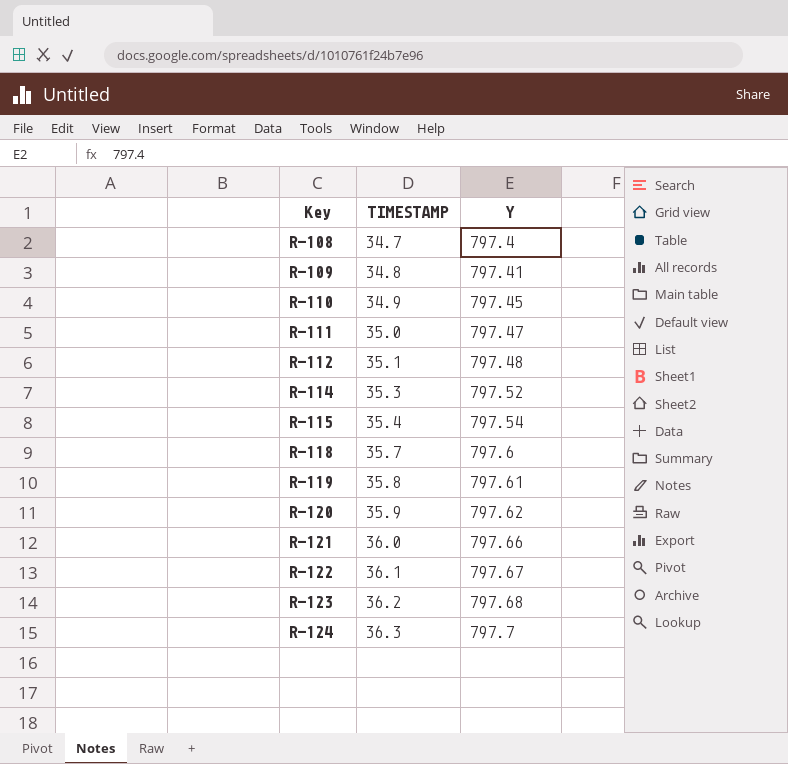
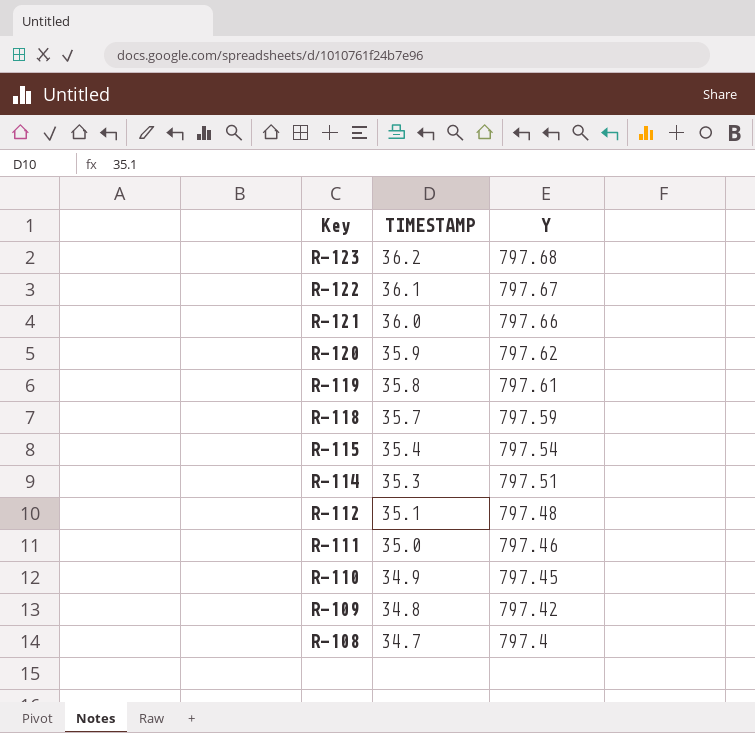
row order: Key ascending -> Key descending
row R-124: 36.3 | 797.7 -> none
R-118 | Y: 797.6 -> 797.59
R-114 | Y: 797.52 -> 797.51
R-111 | Y: 797.47 -> 797.46
R-109 | Y: 797.41 -> 797.42

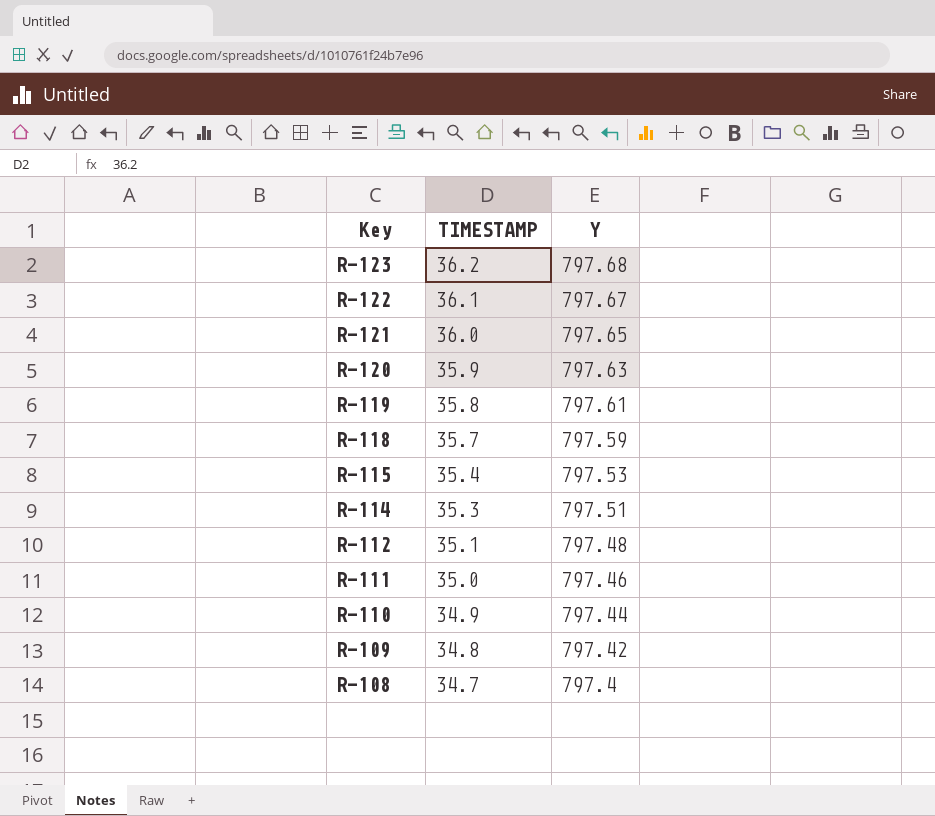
R-121 | Y: 797.66 -> 797.65
R-120 | Y: 797.62 -> 797.63
R-115 | Y: 797.54 -> 797.53
R-110 | Y: 797.45 -> 797.44

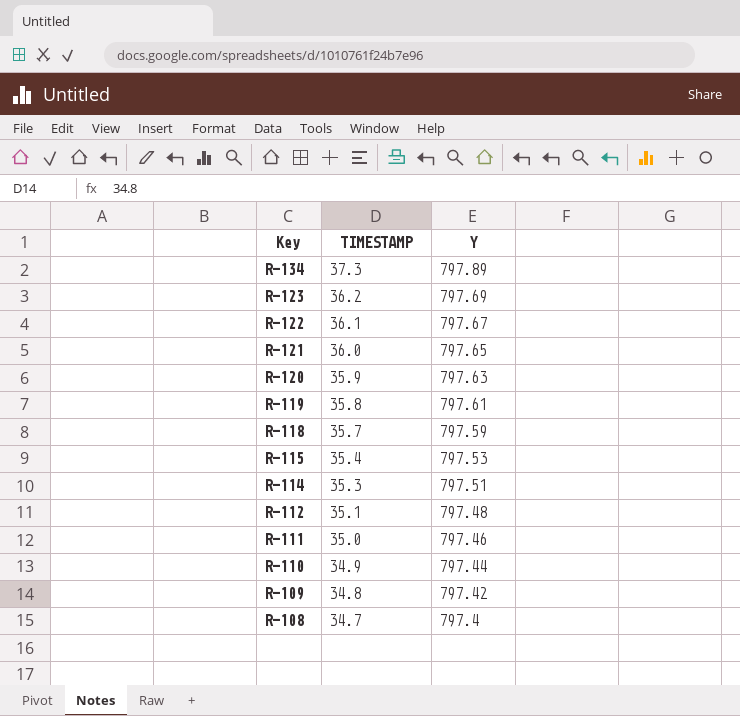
row R-134: none -> 37.3 | 797.89
R-123 | Y: 797.68 -> 797.69

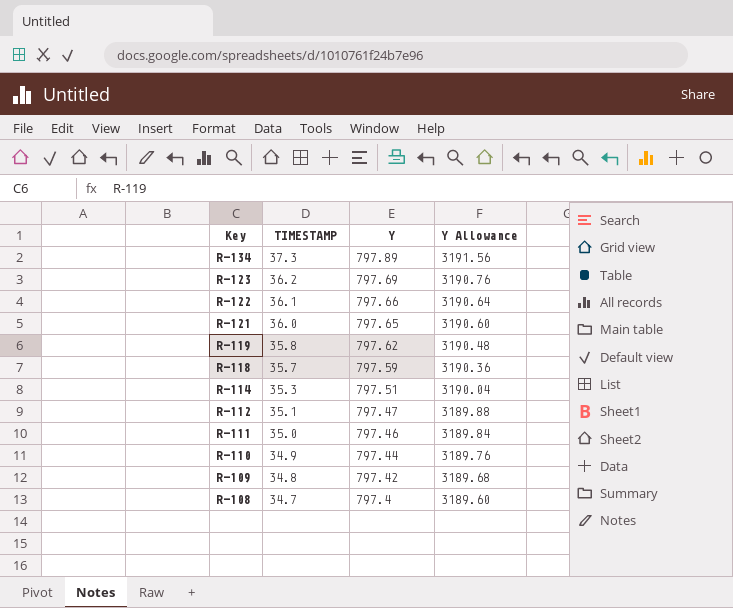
column Y Allowance | formula: none -> [Y] * 4
row R-120: 35.9 | 797.63 -> none
row R-115: 35.4 | 797.53 -> none
R-122 | Y: 797.67 -> 797.66
R-119 | Y: 797.61 -> 797.62
R-112 | Y: 797.48 -> 797.47

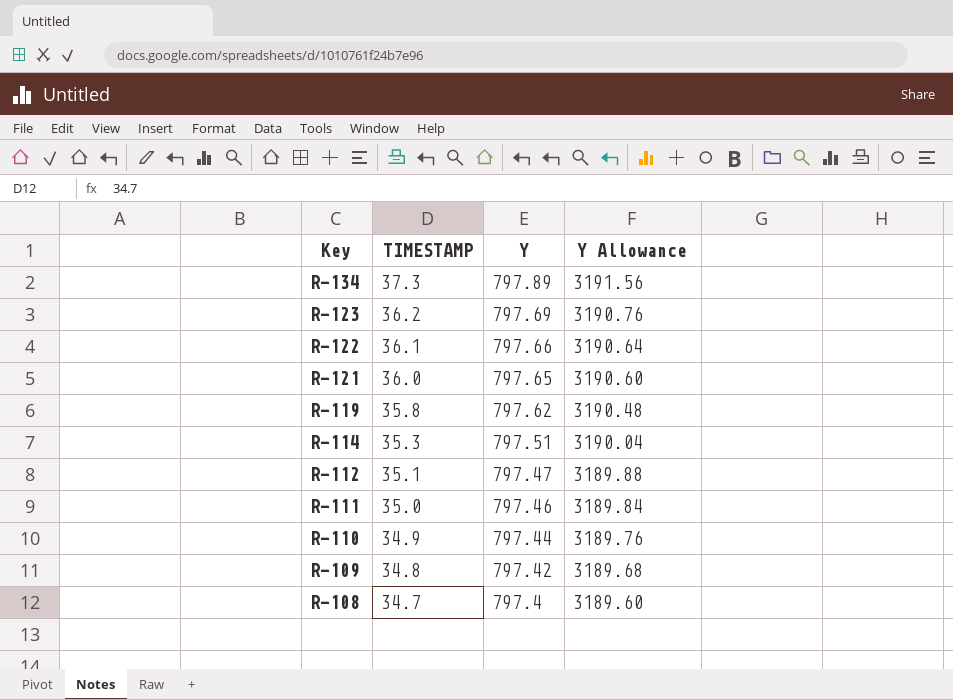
row R-118: 35.7 | 797.59 | 3190.36 -> none

